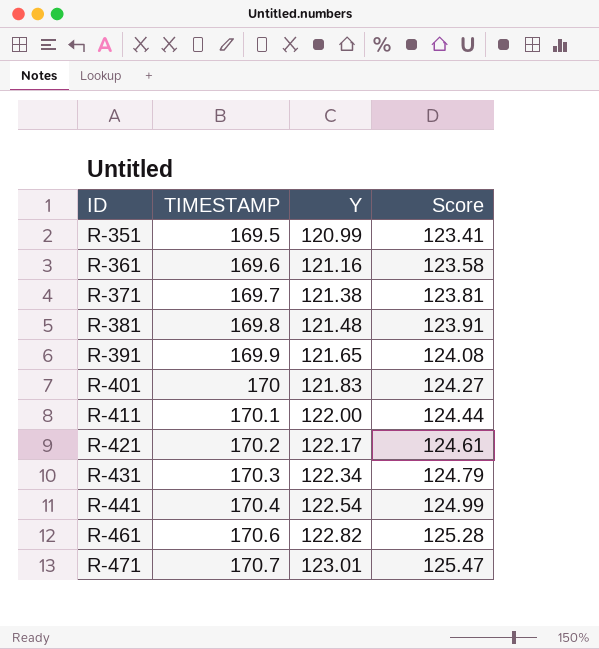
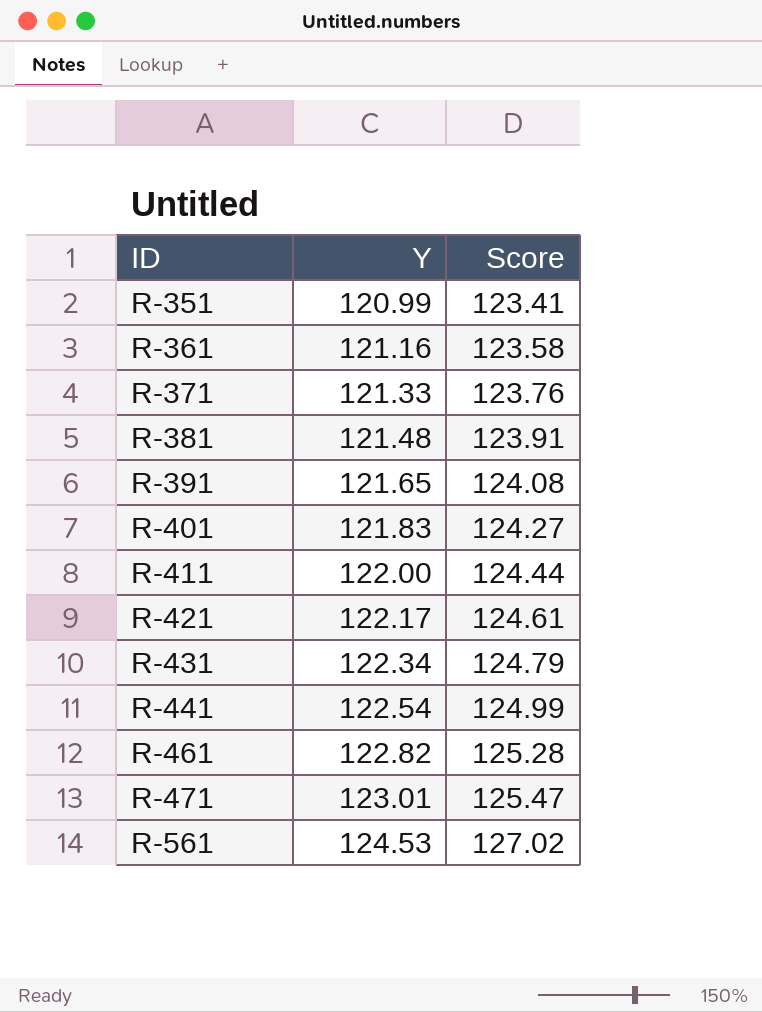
column TIMESTAMP | position: 2 -> none
R-371 | Y: 121.38 -> 121.33
R-371 | Score: 123.81 -> 123.76
row R-561: none -> 124.53 | 127.02

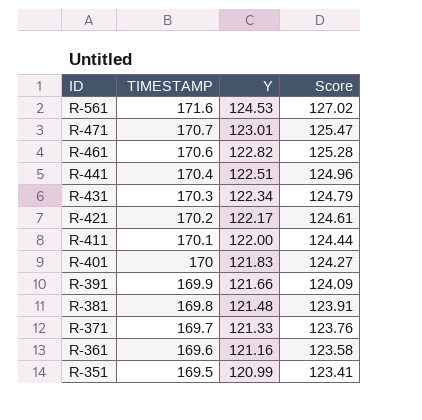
row order: ID ascending -> ID descending
column TIMESTAMP | position: none -> 2
R-441 | Y: 122.54 -> 122.51
R-441 | Score: 124.99 -> 124.96
R-391 | Y: 121.65 -> 121.66
R-391 | Score: 124.08 -> 124.09

